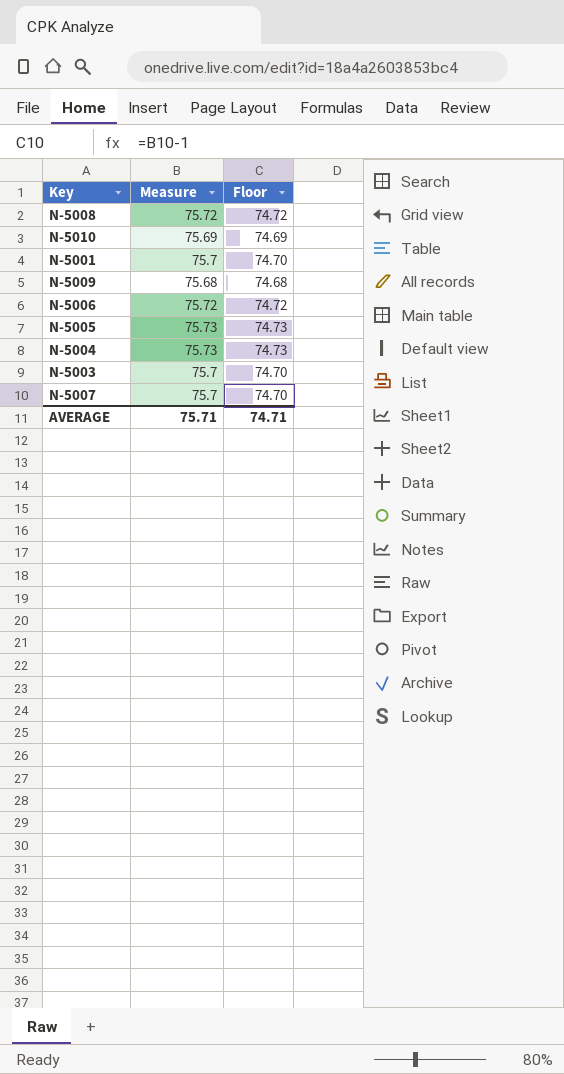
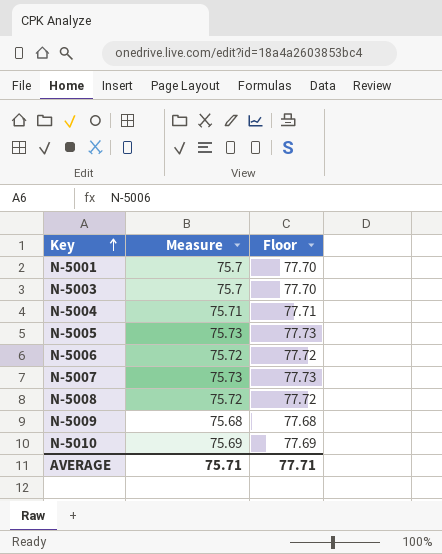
row order: none -> Key ascending
column Floor | formula: [Measure] - 1 -> [Measure] + 2
N-5004 | Measure: 75.73 -> 75.71
N-5007 | Measure: 75.7 -> 75.73
AVERAGE | Floor: 74.71 -> 77.71

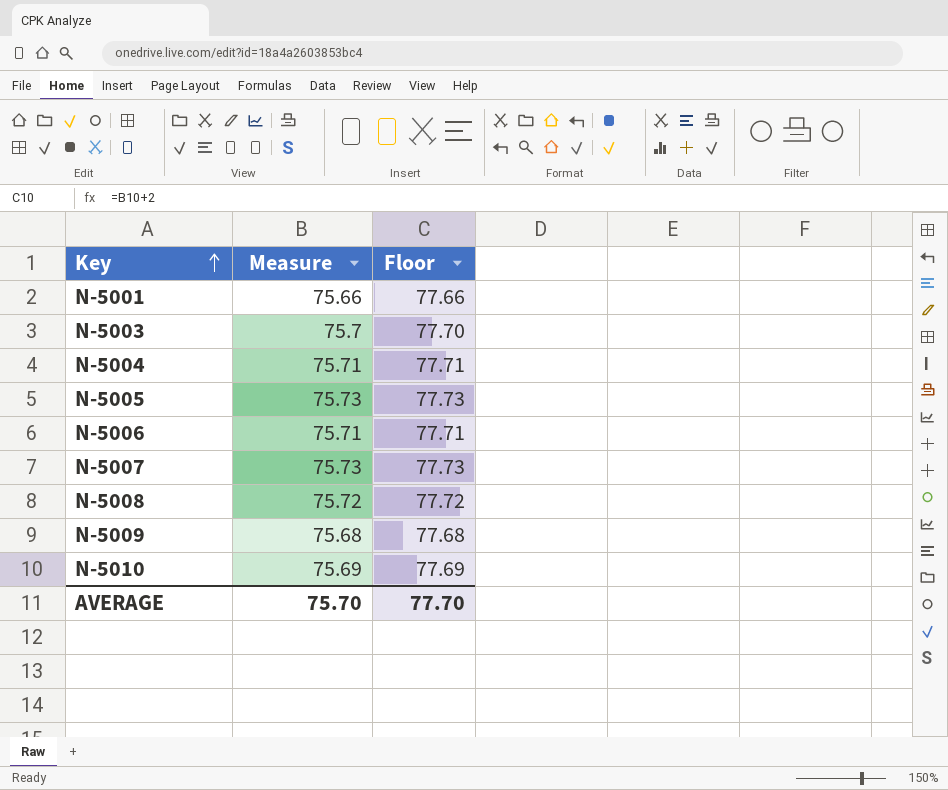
N-5001 | Measure: 75.7 -> 75.66
N-5001 | Floor: 77.70 -> 77.66
N-5006 | Measure: 75.72 -> 75.71
N-5006 | Floor: 77.72 -> 77.71
AVERAGE | Measure: 75.71 -> 75.70
AVERAGE | Floor: 77.71 -> 77.70

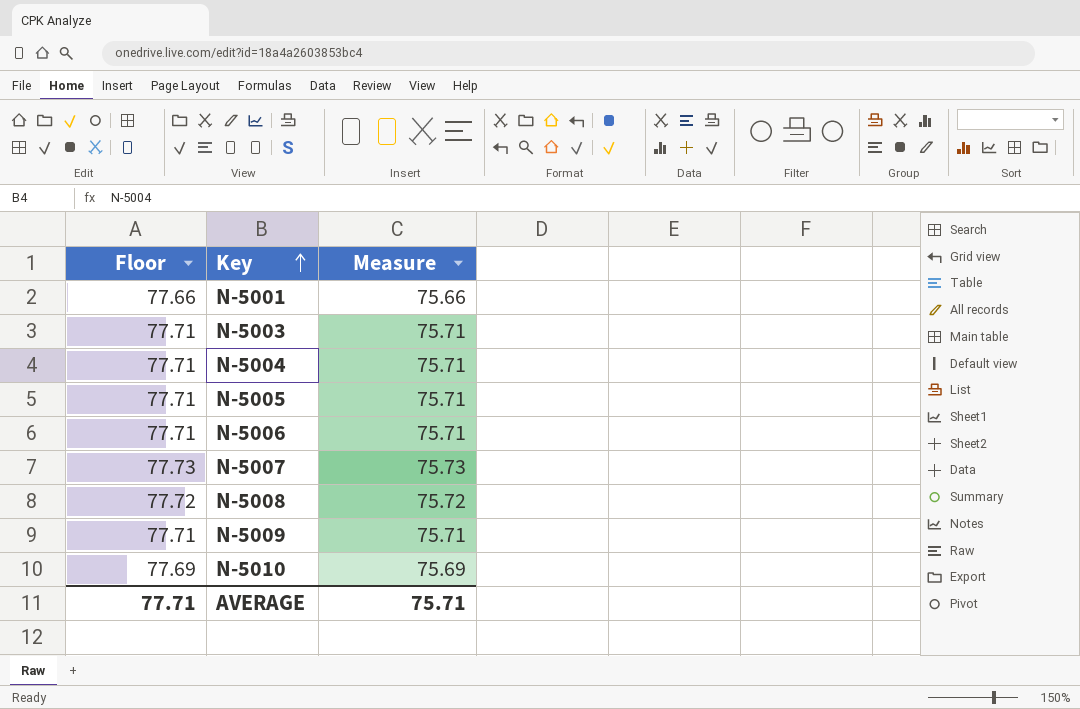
column Floor | position: 3 -> 1
N-5003 | Floor: 77.70 -> 77.71
N-5003 | Measure: 75.7 -> 75.71
N-5005 | Floor: 77.73 -> 77.71
N-5005 | Measure: 75.73 -> 75.71
N-5009 | Floor: 77.68 -> 77.71
N-5009 | Measure: 75.68 -> 75.71
AVERAGE | Floor: 77.70 -> 77.71
AVERAGE | Measure: 75.70 -> 75.71

